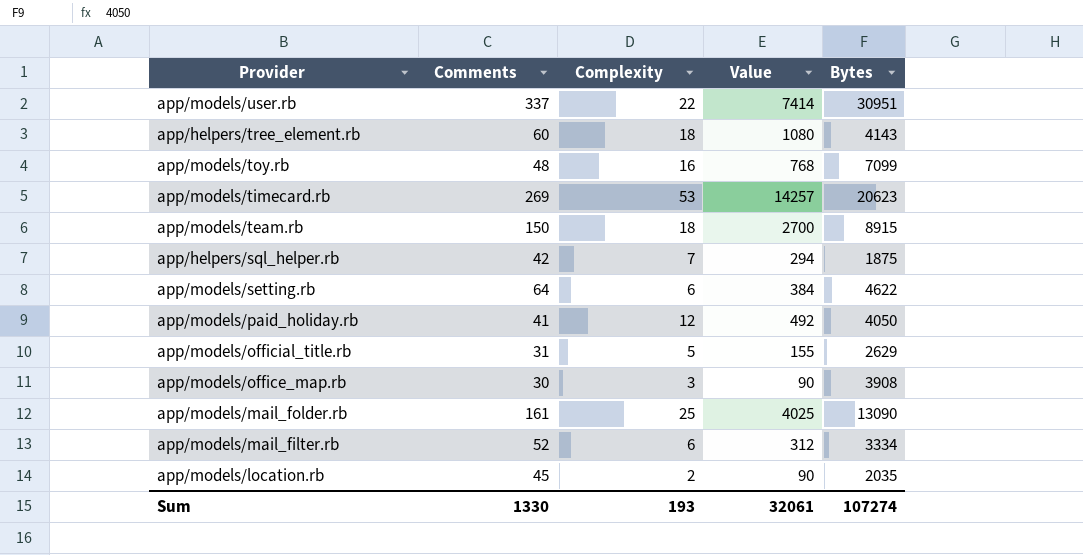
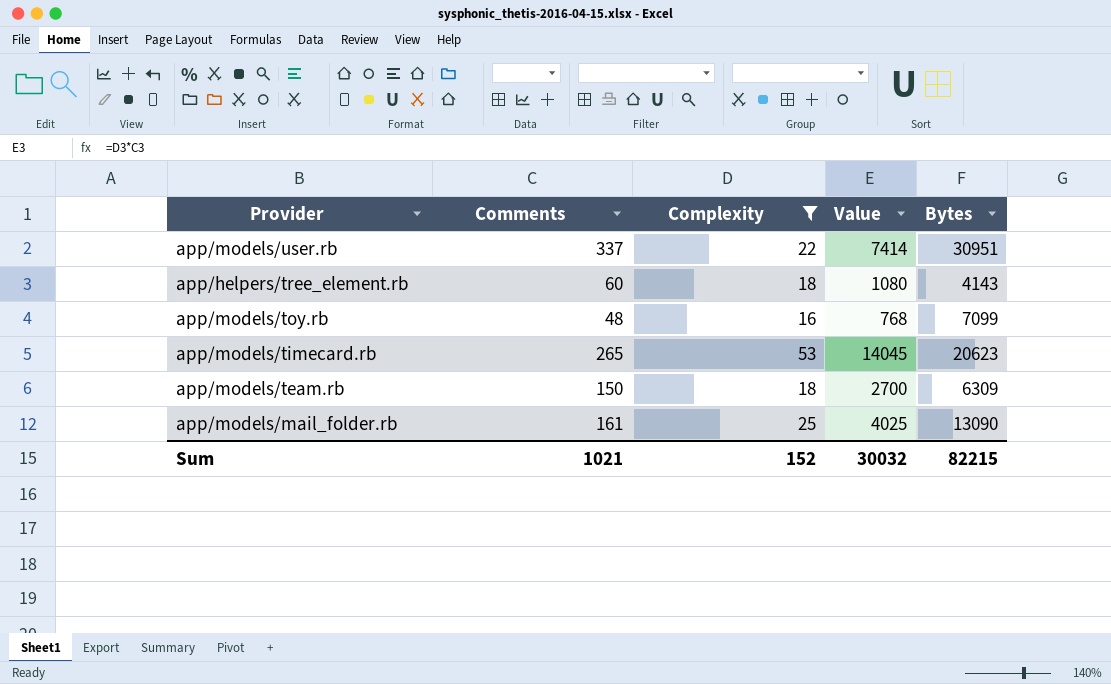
filter: none -> Complexity >= 16
app/models/timecard.rb | Comments: 269 -> 265
app/models/timecard.rb | Value: 14257 -> 14045
app/models/team.rb | Bytes: 8915 -> 6309
Sum | Comments: 1330 -> 1021
Sum | Complexity: 193 -> 152
Sum | Value: 32061 -> 30032
Sum | Bytes: 107274 -> 82215

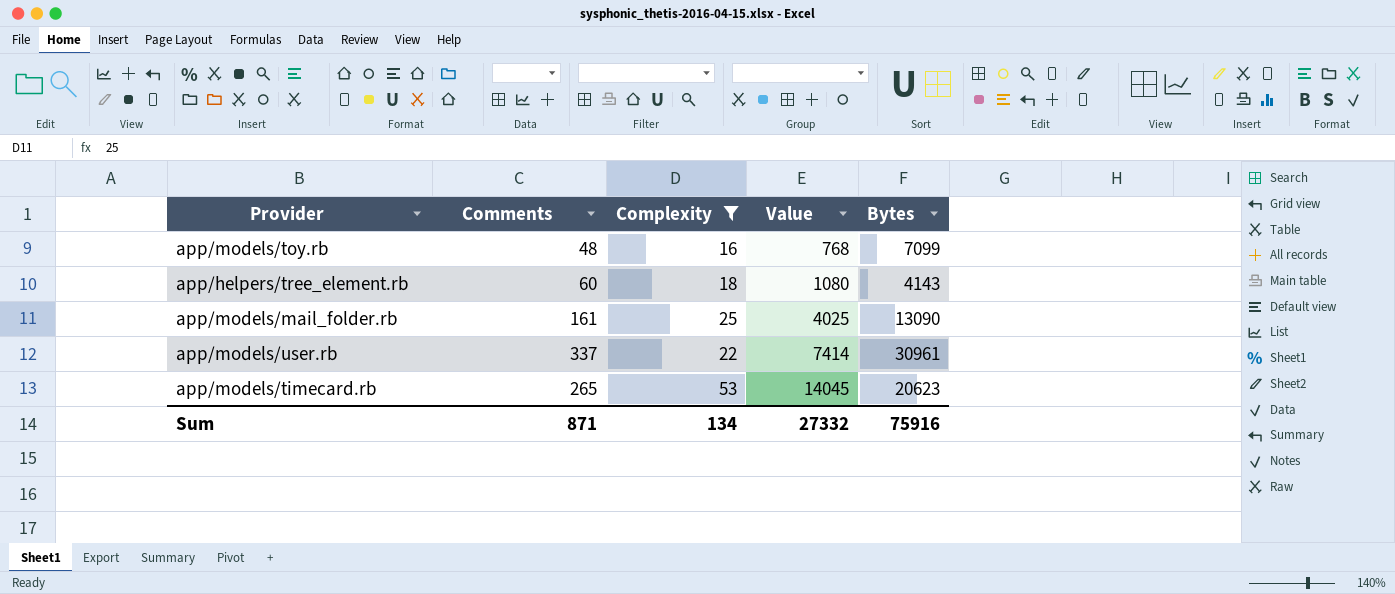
row order: none -> Value ascending
row app/models/team.rb: 150 | 18 | 2700 | 6309 -> none
app/models/user.rb | Bytes: 30951 -> 30961
Sum | Comments: 1021 -> 871
Sum | Complexity: 152 -> 134
Sum | Value: 30032 -> 27332
Sum | Bytes: 82215 -> 75916

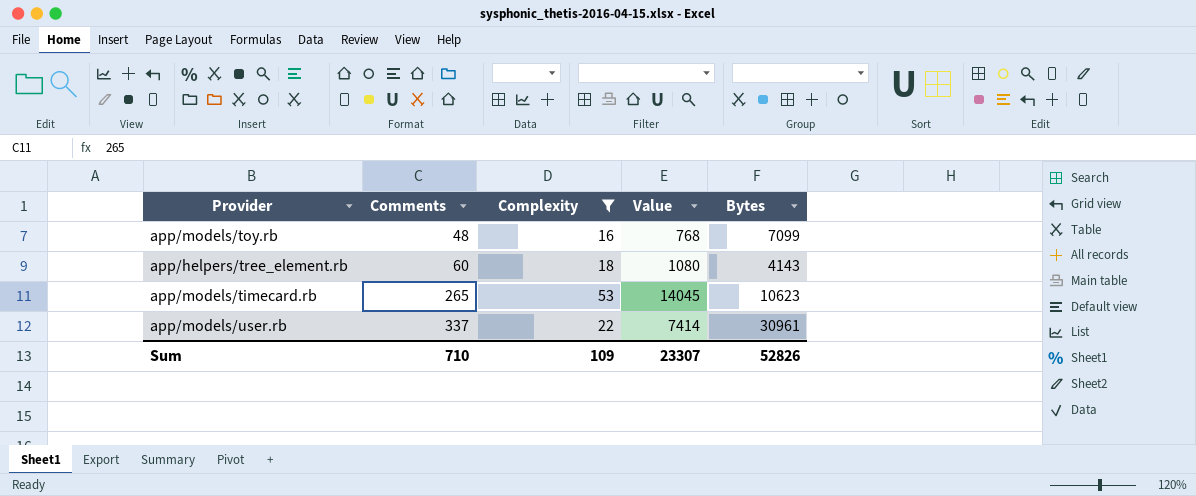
row order: Value ascending -> Comments ascending
row app/models/mail_folder.rb: 161 | 25 | 4025 | 13090 -> none
app/models/timecard.rb | Bytes: 20623 -> 10623
Sum | Comments: 871 -> 710
Sum | Complexity: 134 -> 109
Sum | Value: 27332 -> 23307
Sum | Bytes: 75916 -> 52826

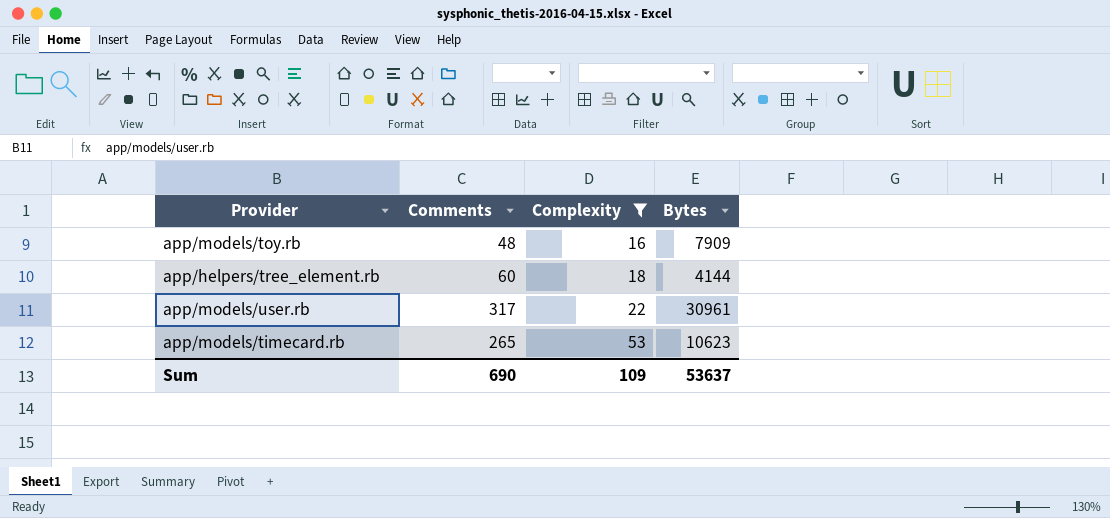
row order: Comments ascending -> Complexity ascending
column Value | formula: [Comments] * [Complexity] -> none
app/models/toy.rb | Bytes: 7099 -> 7909
app/helpers/tree_element.rb | Bytes: 4143 -> 4144
app/models/user.rb | Comments: 337 -> 317
Sum | Comments: 710 -> 690
Sum | Bytes: 52826 -> 53637

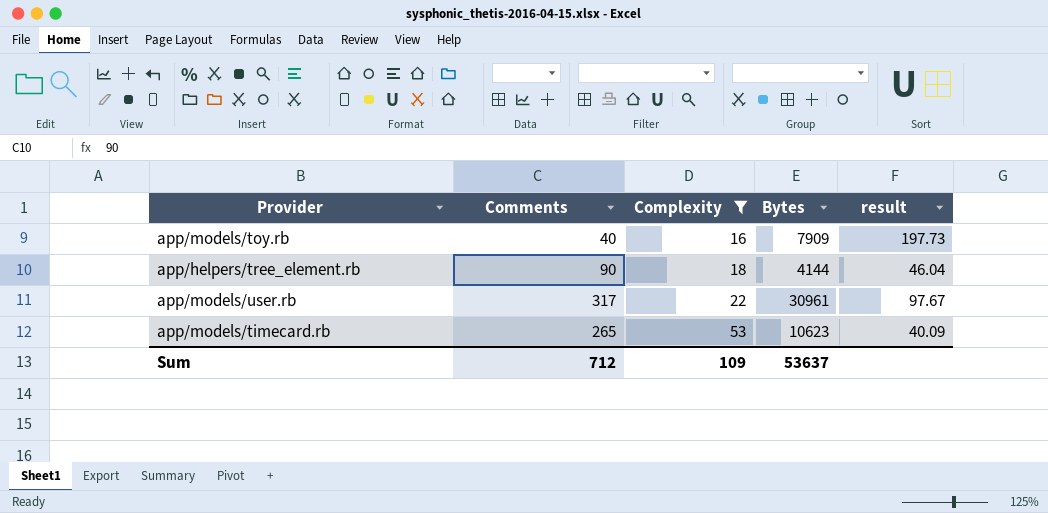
column result | formula: none -> [Bytes] / [Comments]
app/models/toy.rb | Comments: 48 -> 40
app/helpers/tree_element.rb | Comments: 60 -> 90
Sum | Comments: 690 -> 712

